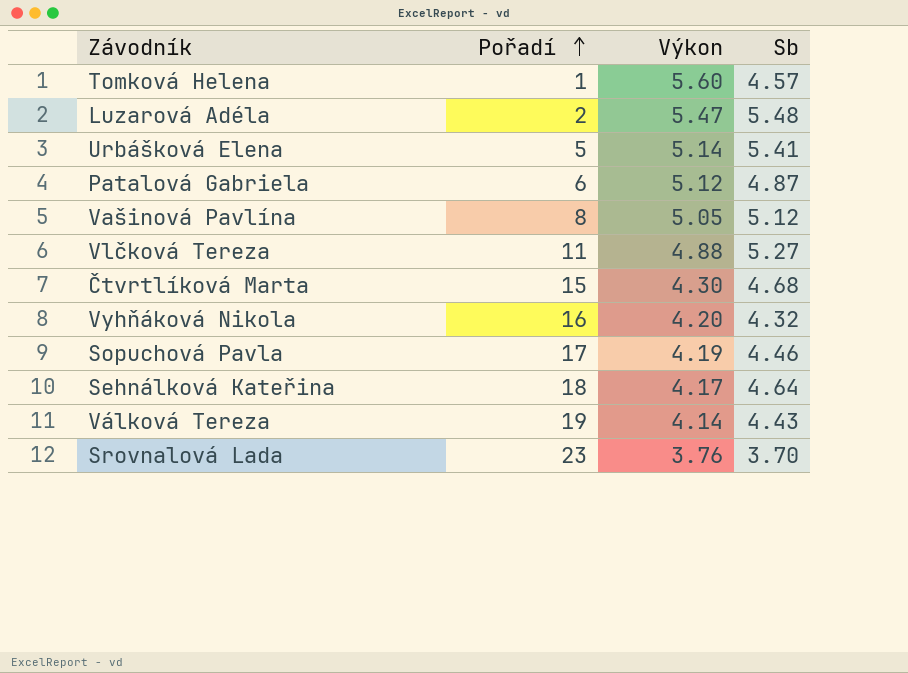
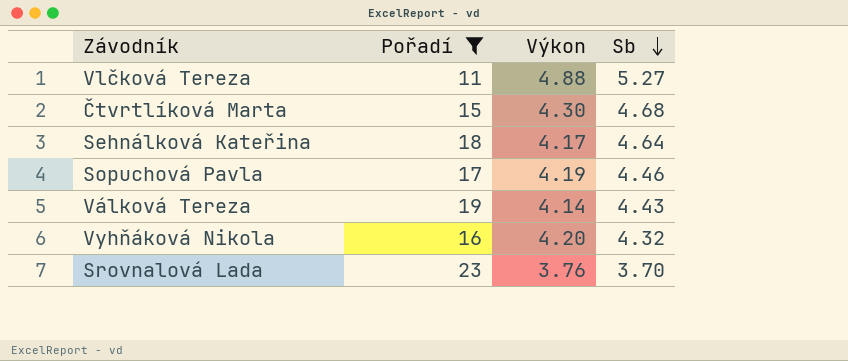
filter: none -> Pořadí >= 11
row order: Pořadí ascending -> Sb descending

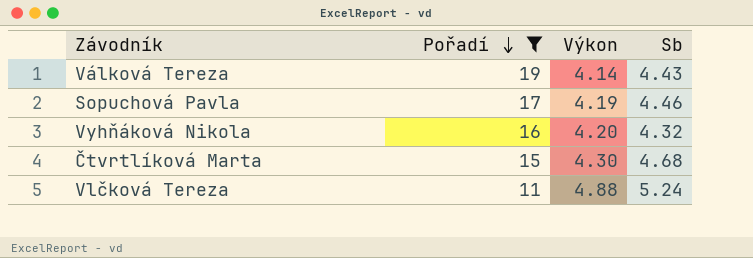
row order: Sb descending -> Pořadí descending
row Sehnálková Kateřina: 18 | 4.17 | 4.64 -> none
row Srovnalová Lada: 23 | 3.76 | 3.70 -> none
Vlčková Tereza | Sb: 5.27 -> 5.24

